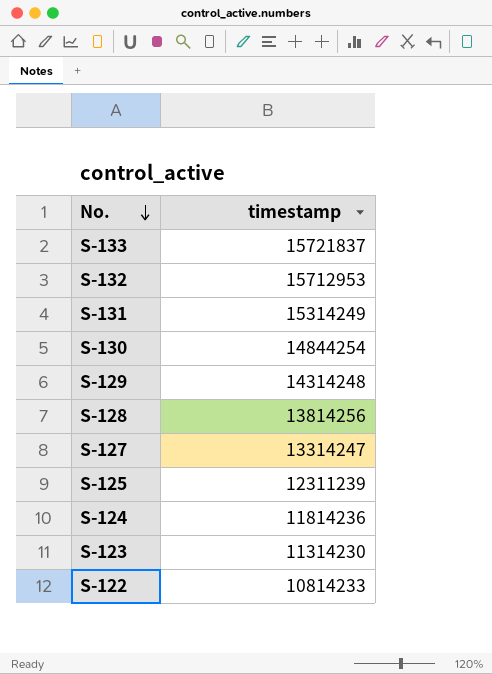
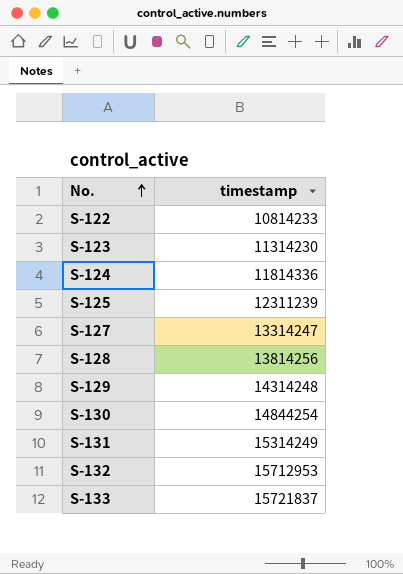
row order: No. descending -> No. ascending
S-124 | timestamp: 11814236 -> 11814336

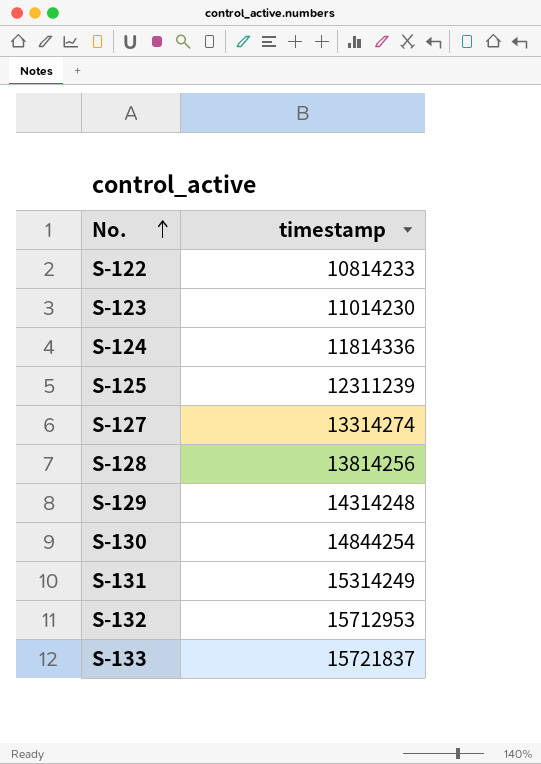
S-123 | timestamp: 11314230 -> 11014230
S-127 | timestamp: 13314247 -> 13314274

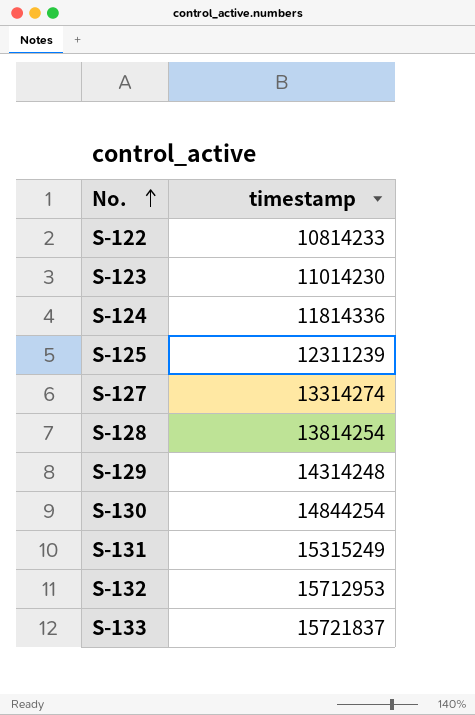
S-128 | timestamp: 13814256 -> 13814254
S-131 | timestamp: 15314249 -> 15315249

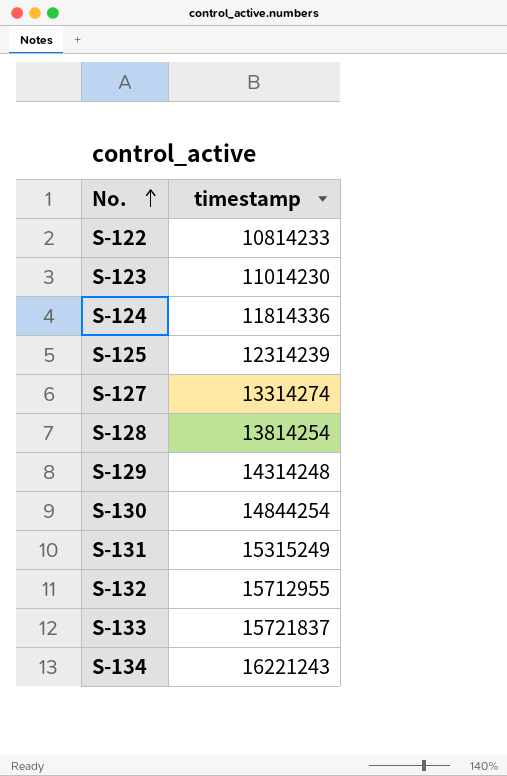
S-125 | timestamp: 12311239 -> 12314239
S-132 | timestamp: 15712953 -> 15712955
row S-134: none -> 16221243

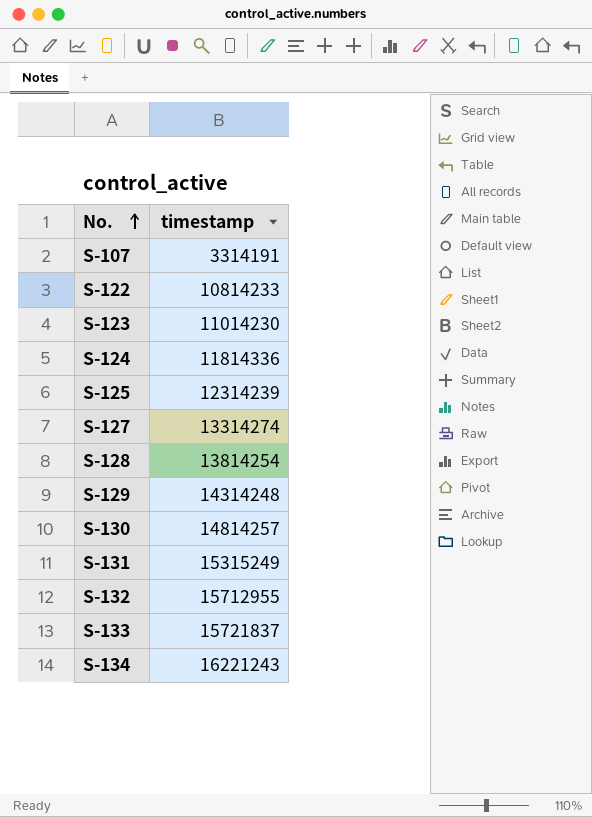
row S-107: none -> 3314191
S-130 | timestamp: 14844254 -> 14814257

